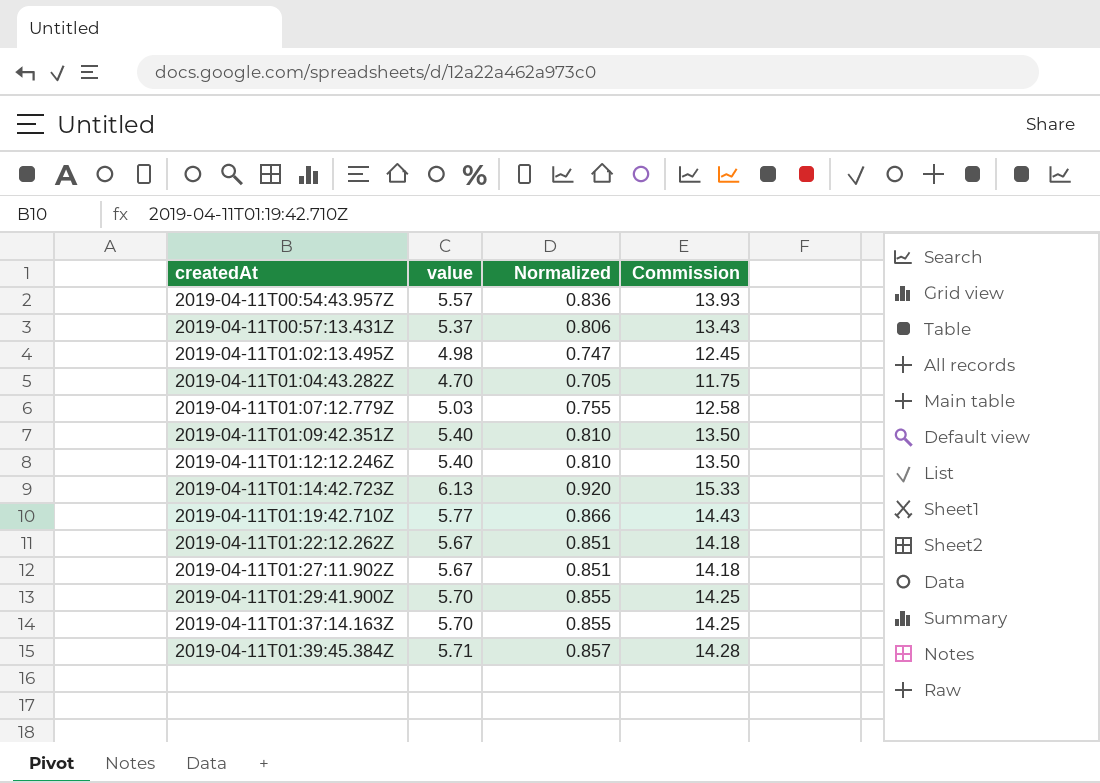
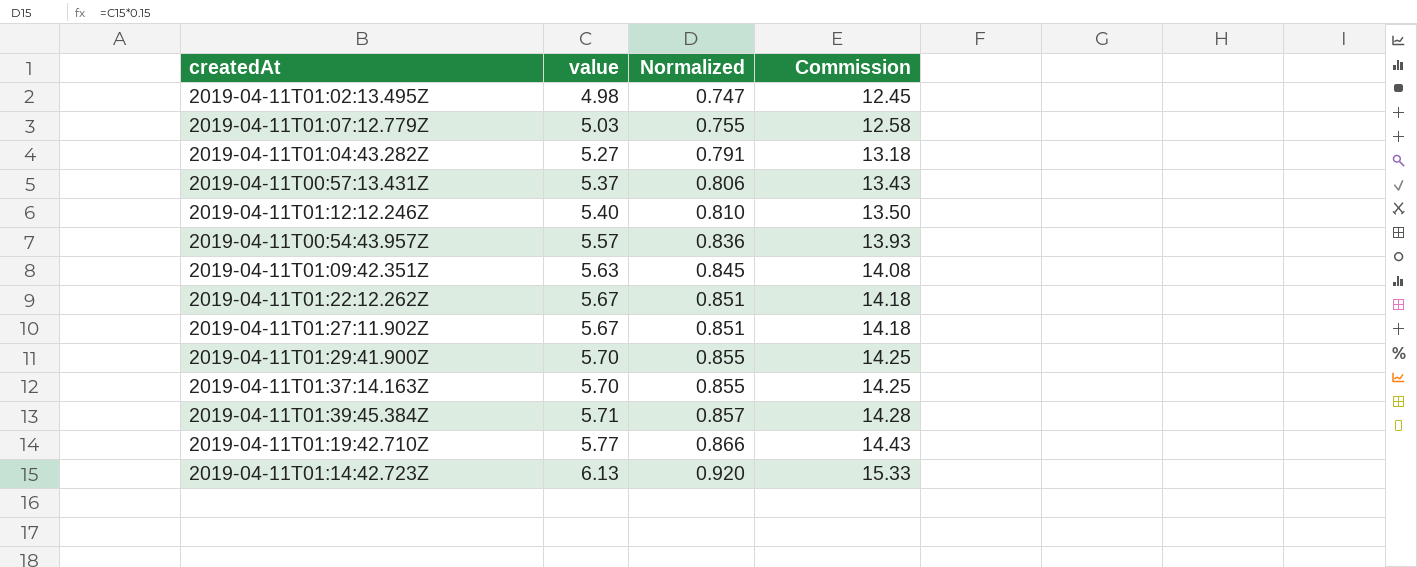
row order: createdAt ascending -> value ascending
2019-04-11T01:04:43.282Z | value: 4.70 -> 5.27
2019-04-11T01:04:43.282Z | Normalized: 0.705 -> 0.791
2019-04-11T01:04:43.282Z | Commission: 11.75 -> 13.18
2019-04-11T01:09:42.351Z | value: 5.40 -> 5.63
2019-04-11T01:09:42.351Z | Normalized: 0.810 -> 0.845
2019-04-11T01:09:42.351Z | Commission: 13.50 -> 14.08

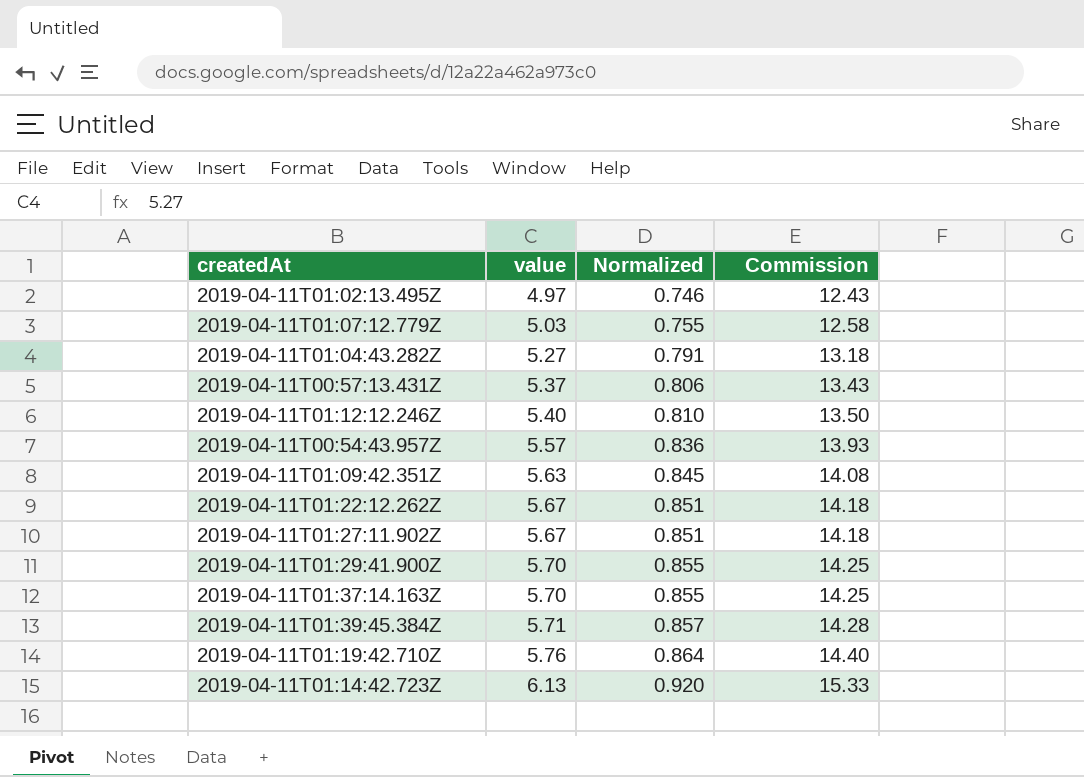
2019-04-11T01:02:13.495Z | value: 4.98 -> 4.97
2019-04-11T01:02:13.495Z | Normalized: 0.747 -> 0.746
2019-04-11T01:02:13.495Z | Commission: 12.45 -> 12.43
2019-04-11T01:19:42.710Z | value: 5.77 -> 5.76
2019-04-11T01:19:42.710Z | Normalized: 0.866 -> 0.864
2019-04-11T01:19:42.710Z | Commission: 14.43 -> 14.40

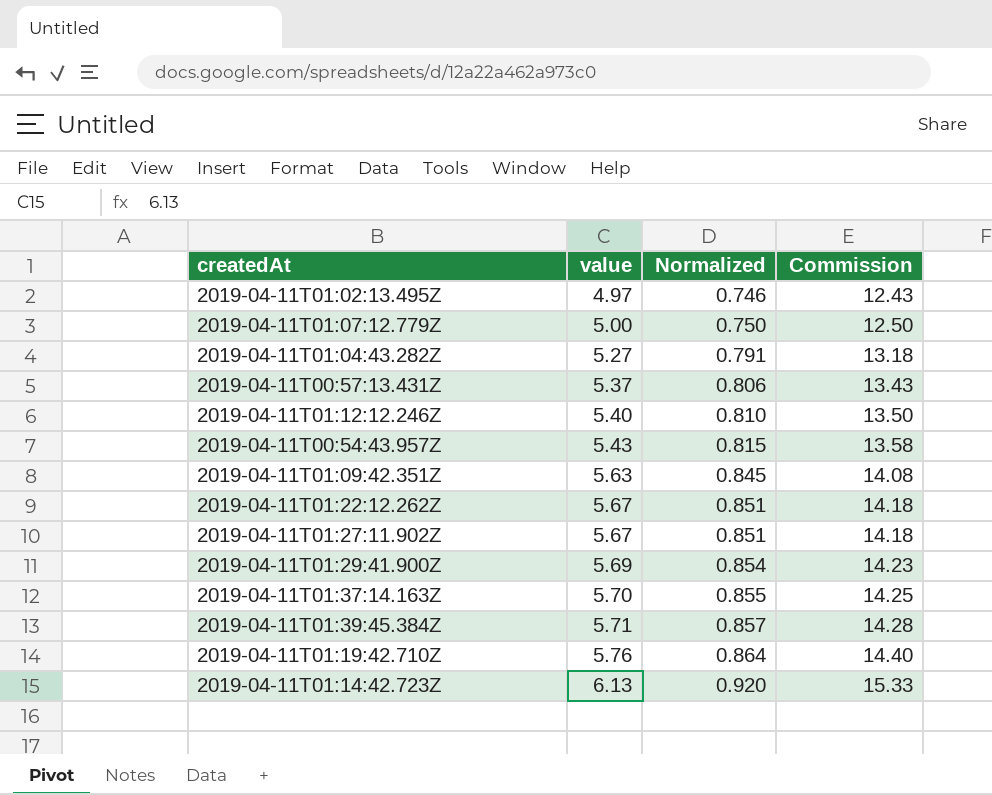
2019-04-11T01:07:12.779Z | value: 5.03 -> 5.00
2019-04-11T01:07:12.779Z | Normalized: 0.755 -> 0.750
2019-04-11T01:07:12.779Z | Commission: 12.58 -> 12.50
2019-04-11T00:54:43.957Z | value: 5.57 -> 5.43
2019-04-11T00:54:43.957Z | Normalized: 0.836 -> 0.815
2019-04-11T00:54:43.957Z | Commission: 13.93 -> 13.58
2019-04-11T01:29:41.900Z | value: 5.70 -> 5.69
2019-04-11T01:29:41.900Z | Normalized: 0.855 -> 0.854
2019-04-11T01:29:41.900Z | Commission: 14.25 -> 14.23

